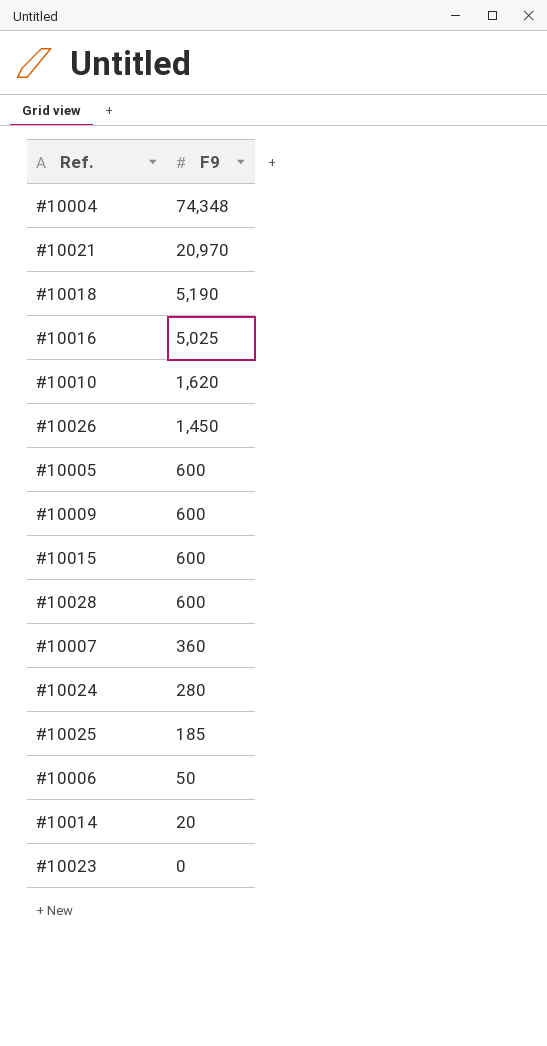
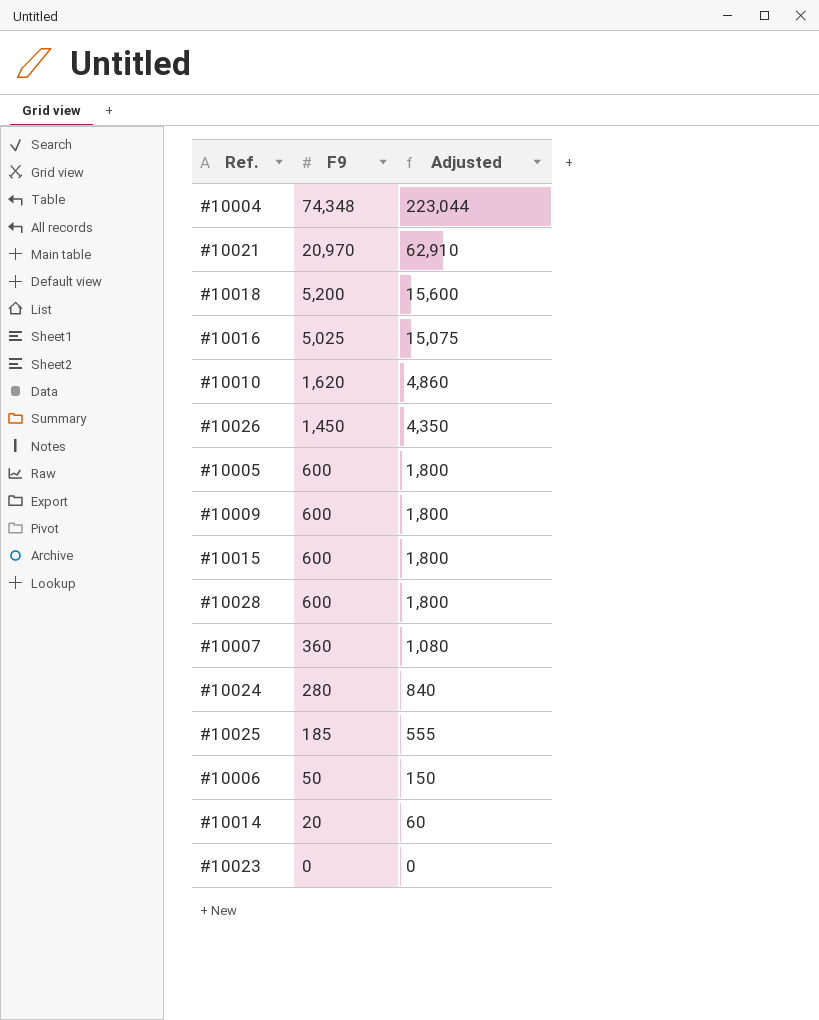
column Adjusted | formula: none -> [F9] * 3
#10018 | F9: 5,190 -> 5,200

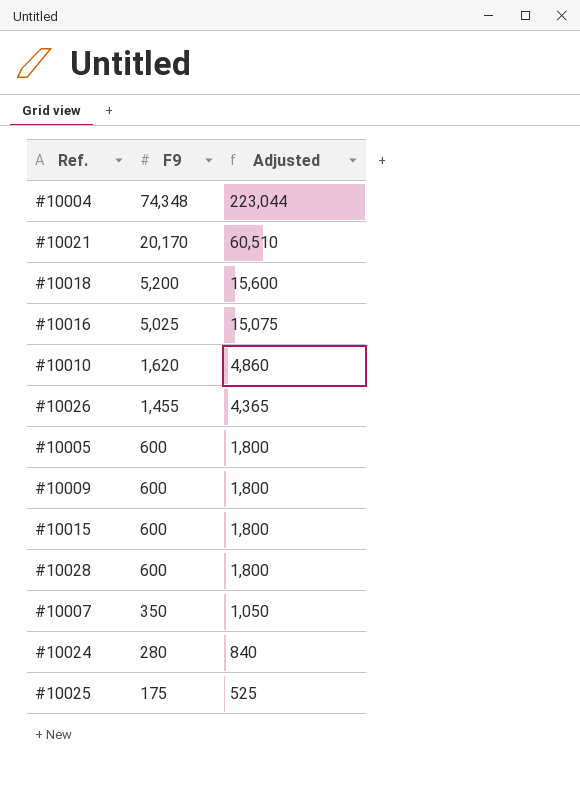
row #10006: 50 | 150 -> none
row #10014: 20 | 60 -> none
row #10023: 0 | 0 -> none
#10021 | F9: 20,970 -> 20,170
#10021 | Adjusted: 62,910 -> 60,510
#10026 | F9: 1,450 -> 1,455
#10026 | Adjusted: 4,350 -> 4,365
#10007 | F9: 360 -> 350
#10007 | Adjusted: 1,080 -> 1,050
#10025 | F9: 185 -> 175
#10025 | Adjusted: 555 -> 525

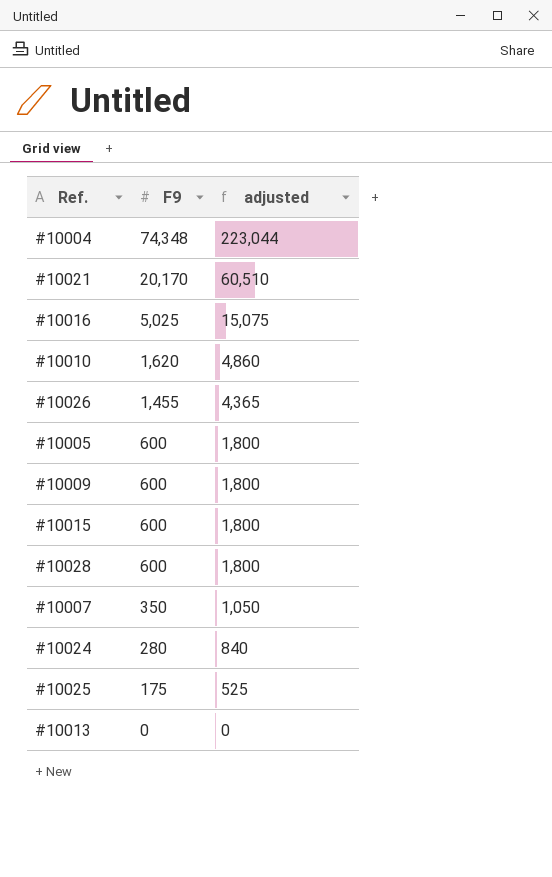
column name: Adjusted -> adjusted
row #10018: 5,200 | 15,600 -> none
row #10013: none -> 0 | 0

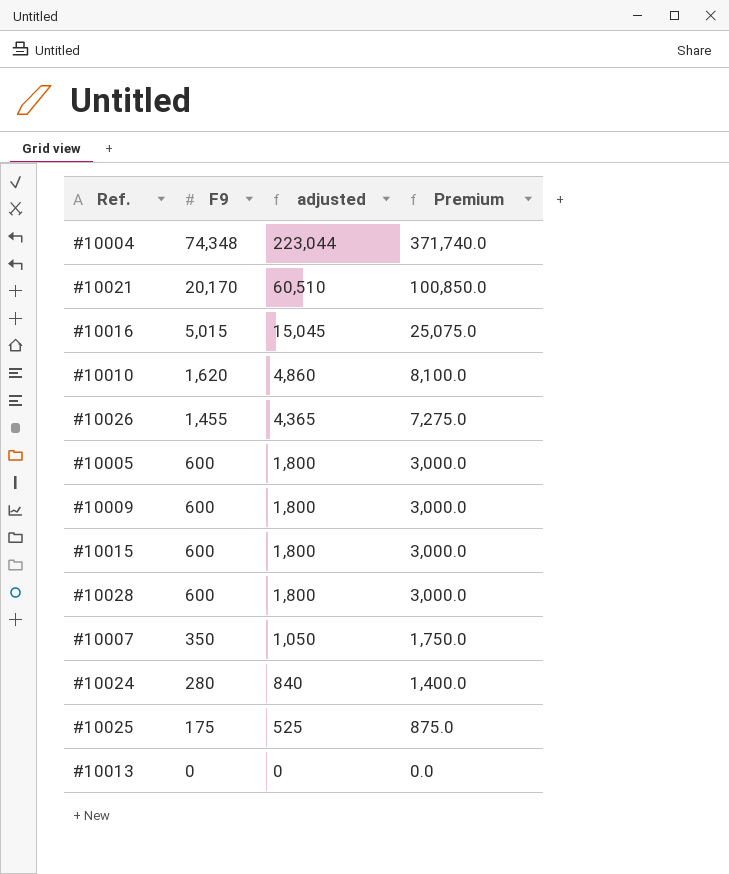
column Premium | formula: none -> [F9] * 5
#10016 | F9: 5,025 -> 5,015
#10016 | adjusted: 15,075 -> 15,045

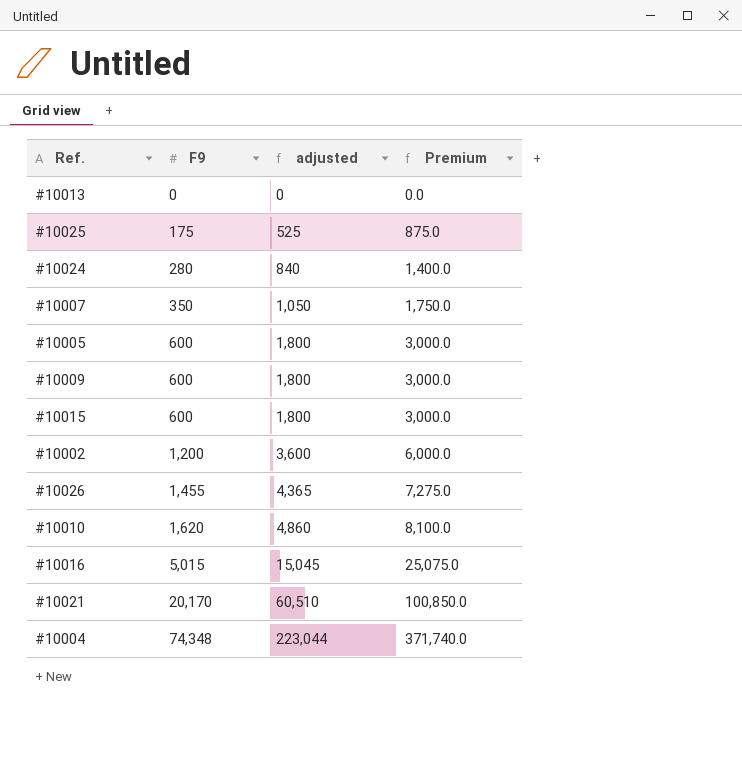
row order: F9 descending -> F9 ascending
row #10028: 600 | 1,800 | 3,000.0 -> none
row #10002: none -> 1,200 | 3,600 | 6,000.0

